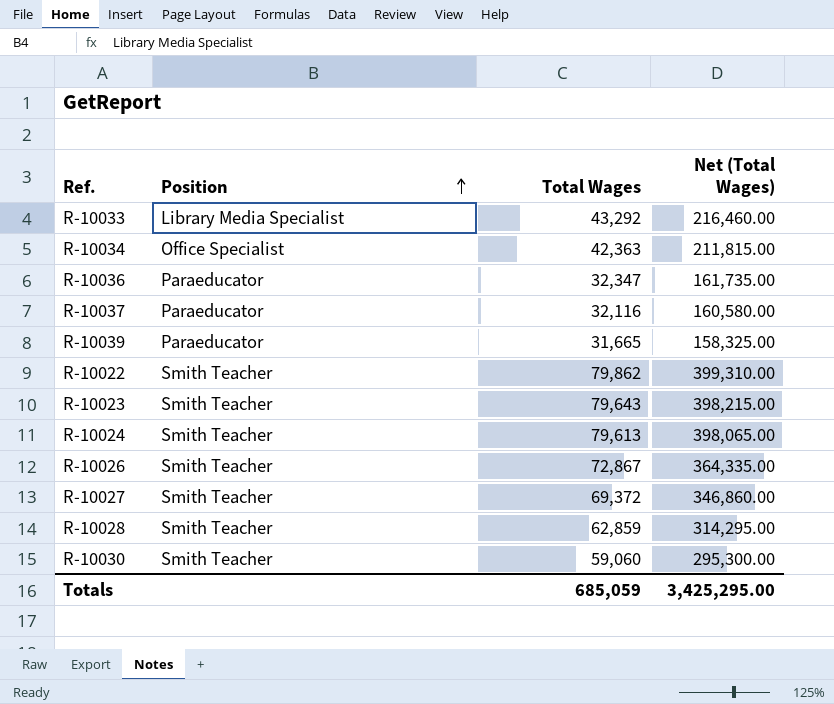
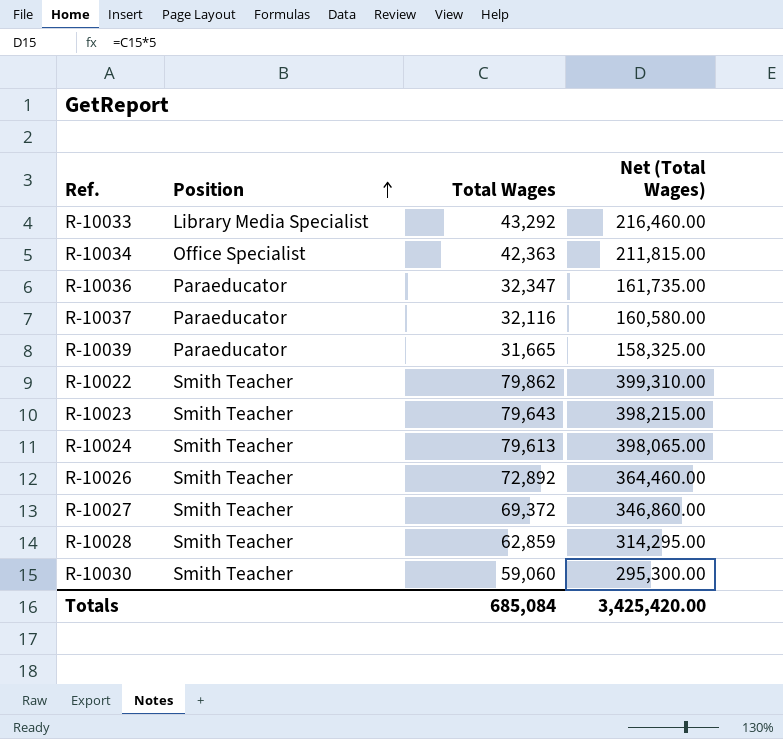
R-10026 | Total Wages: 72,867 -> 72,892
R-10026 | Net (Total Wages): 364,335.00 -> 364,460.00
Totals | Total Wages: 685,059 -> 685,084
Totals | Net (Total Wages): 3,425,295.00 -> 3,425,420.00

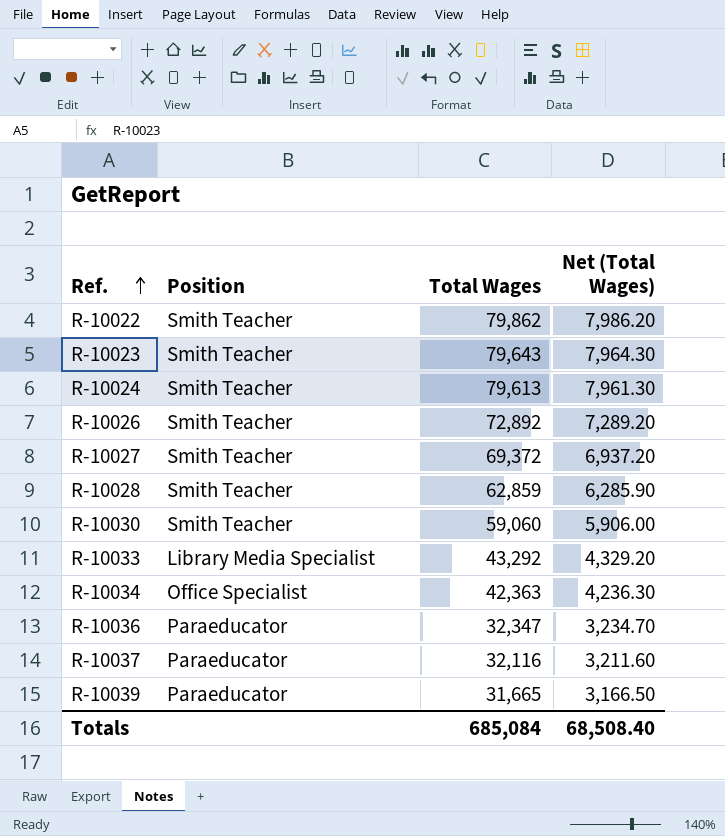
row order: Position ascending -> Ref. ascending
column Net (Total Wages) | formula: [Total Wages] * 5 -> [Total Wages] * 0.1
Totals | Net (Total Wages): 3,425,420.00 -> 68,508.40

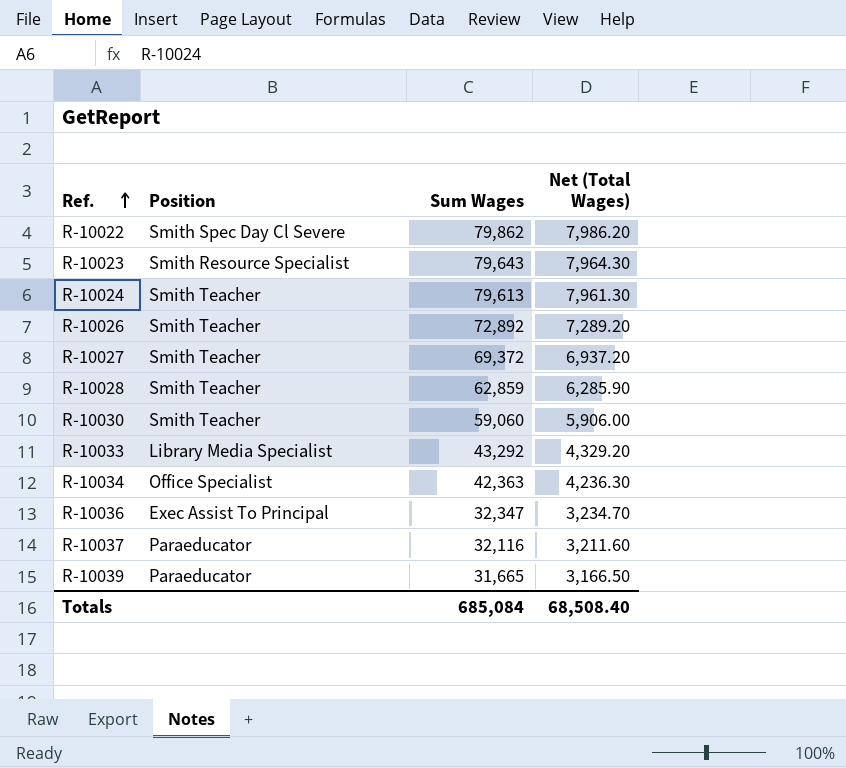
column name: Total Wages -> Sum Wages
R-10022 | Position: Smith Teacher -> Smith Spec Day Cl Severe
R-10023 | Position: Smith Teacher -> Smith Resource Specialist
R-10036 | Position: Paraeducator -> Exec Assist To Principal

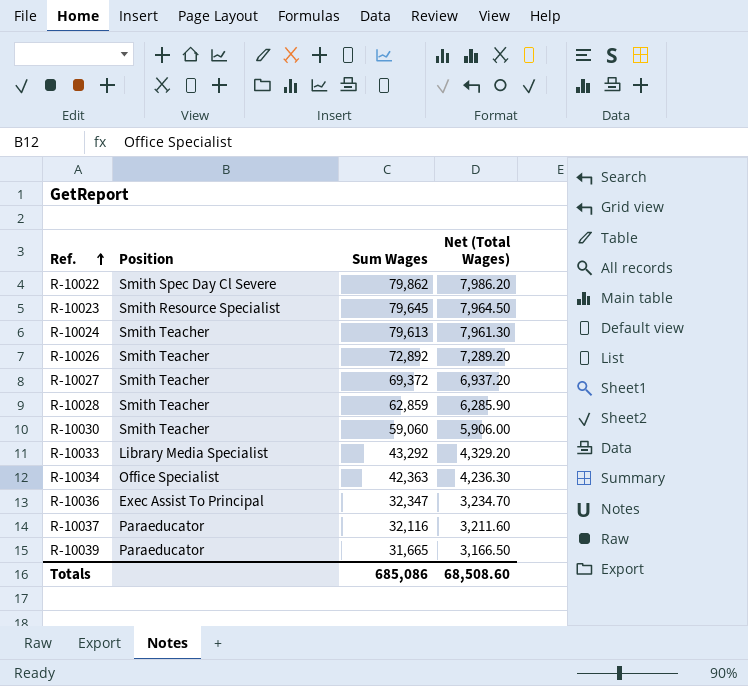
R-10023 | Sum Wages: 79,643 -> 79,645
R-10023 | Net (Total Wages): 7,964.30 -> 7,964.50
Totals | Sum Wages: 685,084 -> 685,086
Totals | Net (Total Wages): 68,508.40 -> 68,508.60

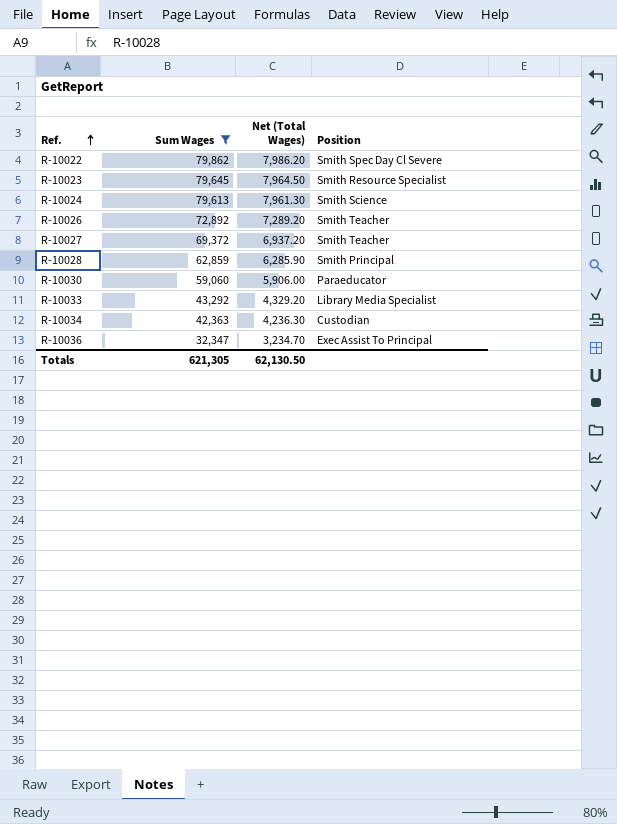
filter: none -> Sum Wages >= 32,347
column Position | position: 2 -> 4
R-10024 | Position: Smith Teacher -> Smith Science
R-10028 | Position: Smith Teacher -> Smith Principal
R-10030 | Position: Smith Teacher -> Paraeducator
R-10034 | Position: Office Specialist -> Custodian
Totals | Sum Wages: 685,086 -> 621,305
Totals | Net (Total Wages): 68,508.60 -> 62,130.50

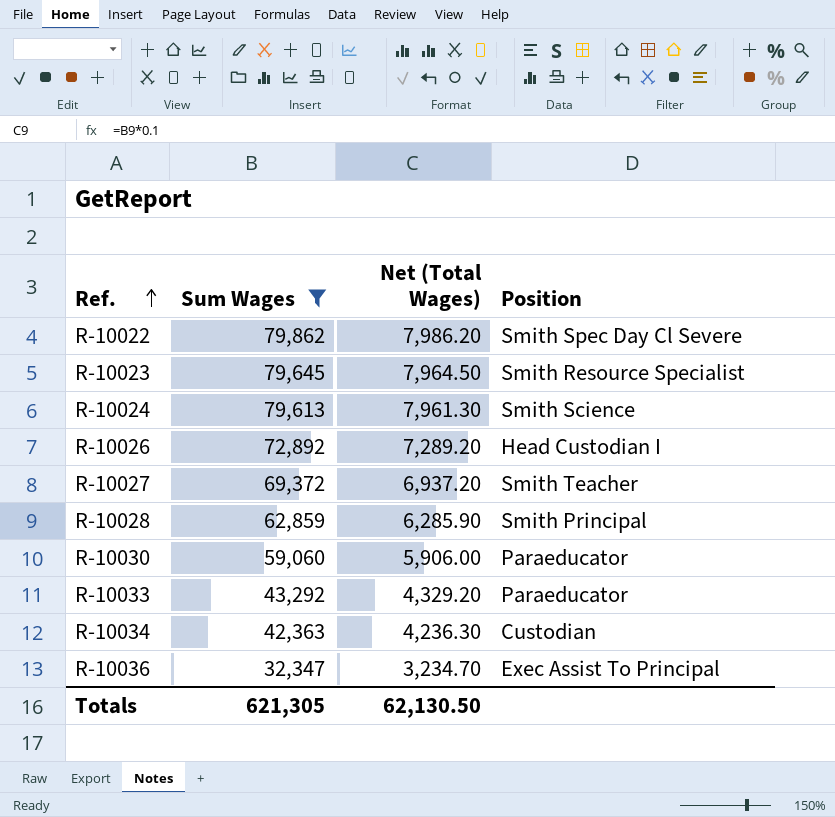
R-10026 | Position: Smith Teacher -> Head Custodian I
R-10033 | Position: Library Media Specialist -> Paraeducator

